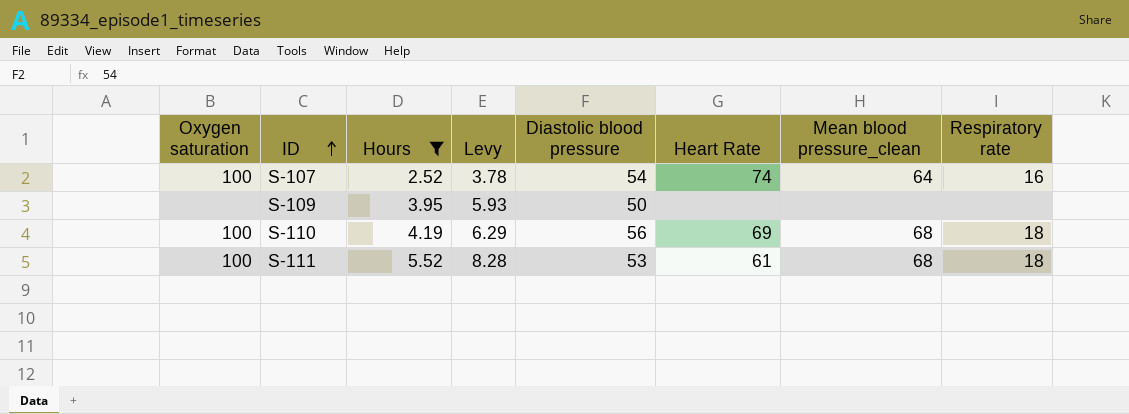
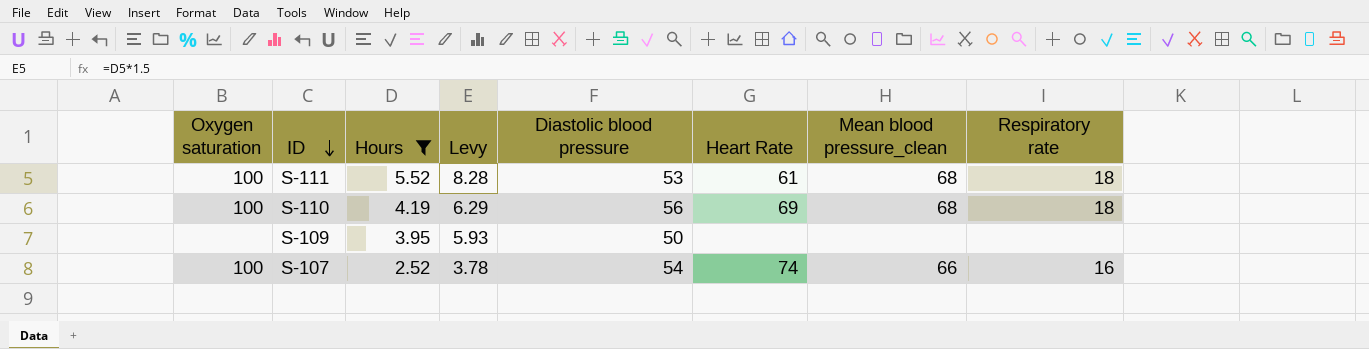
row order: ID ascending -> ID descending
S-107 | Mean blood pressure_clean: 64 -> 66

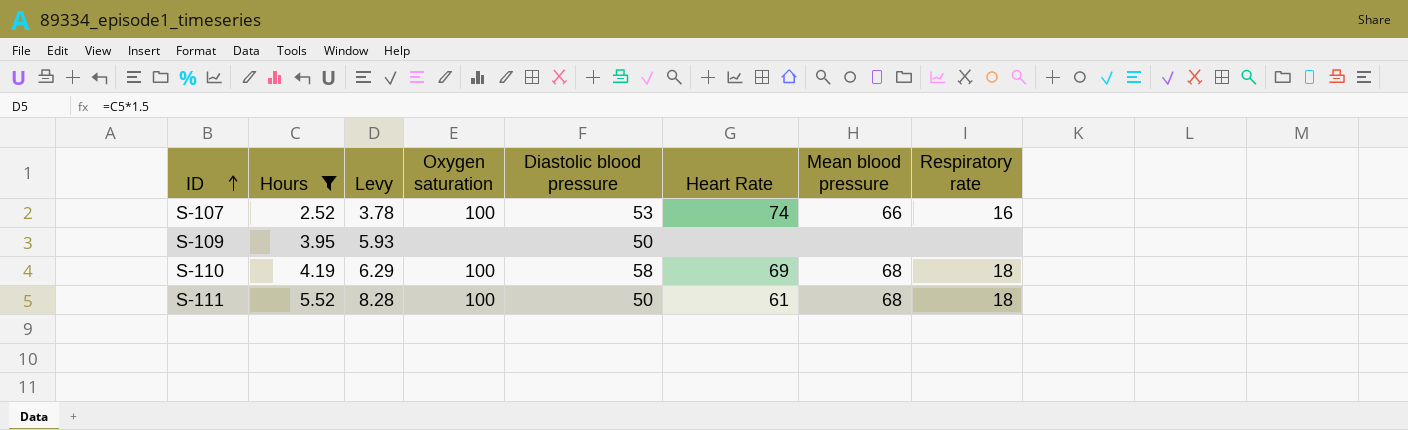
row order: ID descending -> ID ascending
column Oxygen saturation | position: 1 -> 4
column name: Mean blood pressure_clean -> Mean blood pressure
S-107 | Diastolic blood pressure: 54 -> 53
S-110 | Diastolic blood pressure: 56 -> 58
S-111 | Diastolic blood pressure: 53 -> 50

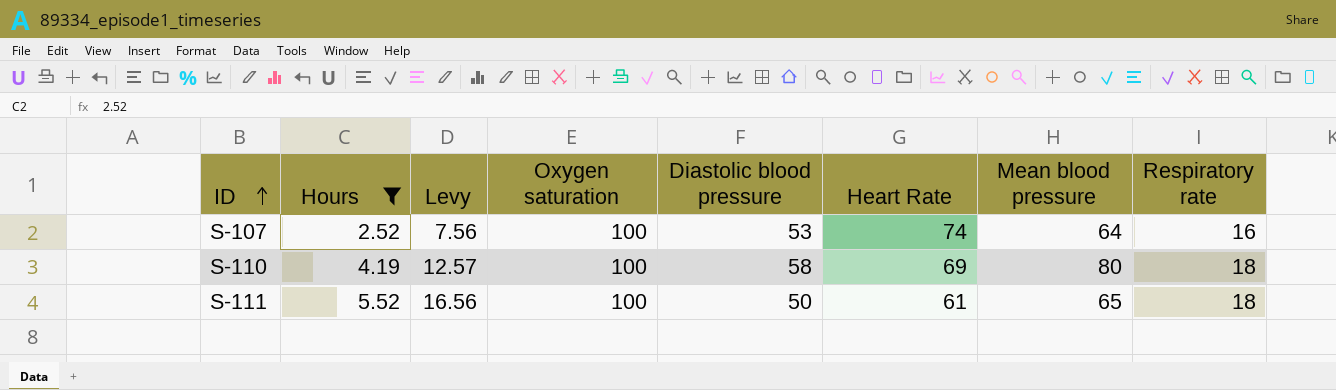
column Levy | formula: [Hours] * 1.5 -> [Hours] * 3
row S-109: 3.95 | 5.93 | none | 50 | none | none | none -> none
S-107 | Mean blood pressure: 66 -> 64
S-110 | Mean blood pressure: 68 -> 80
S-111 | Mean blood pressure: 68 -> 65

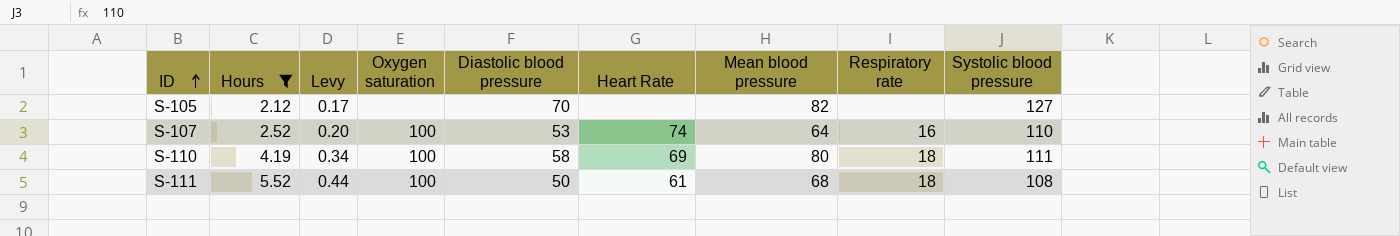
column Levy | formula: [Hours] * 3 -> [Hours] * 0.08
column Systolic blood pressure | position: none -> 9
row S-105: none -> 2.12 | 0.17 | none | 70 | none | 82 | none | 127
S-111 | Mean blood pressure: 65 -> 68

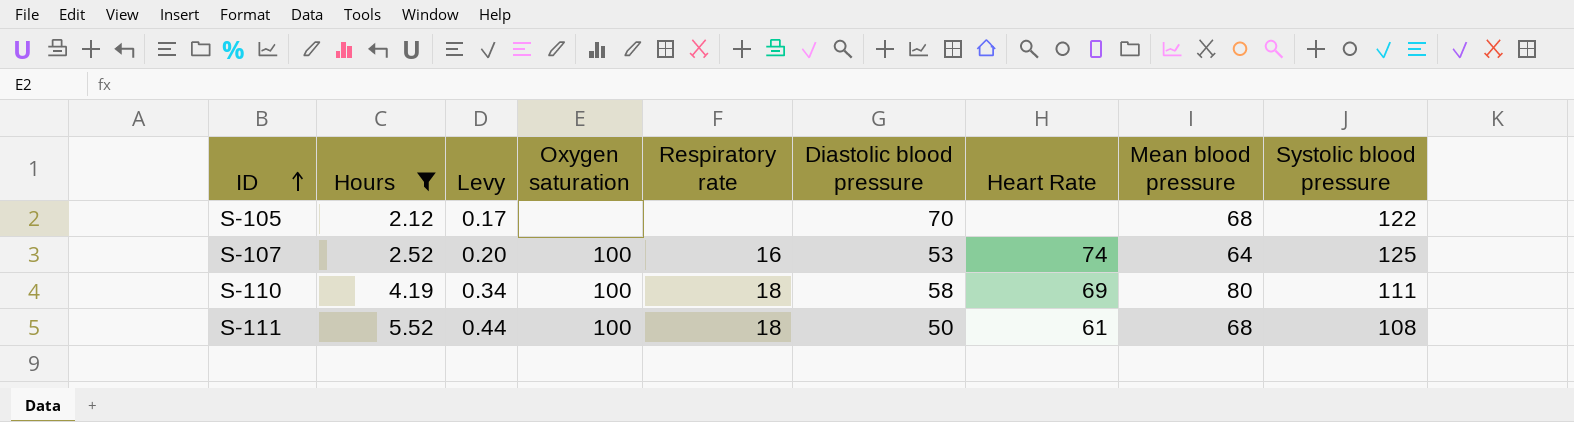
column Respiratory rate | position: 8 -> 5
S-105 | Mean blood pressure: 82 -> 68
S-105 | Systolic blood pressure: 127 -> 122
S-107 | Systolic blood pressure: 110 -> 125

